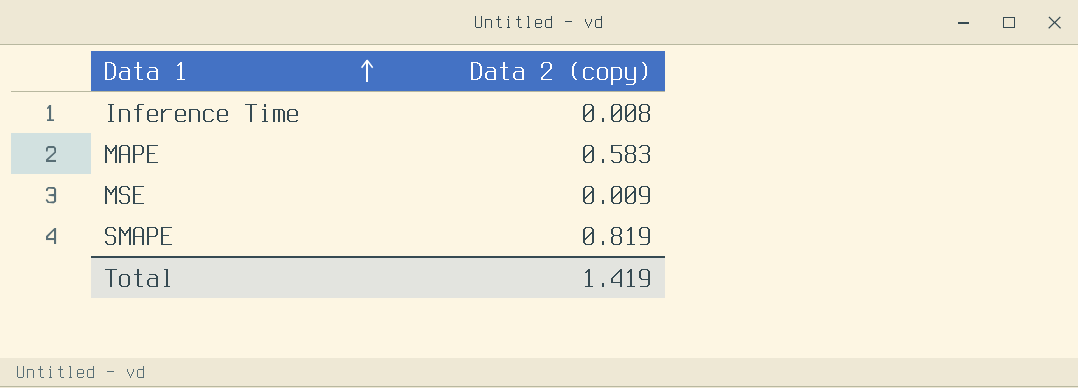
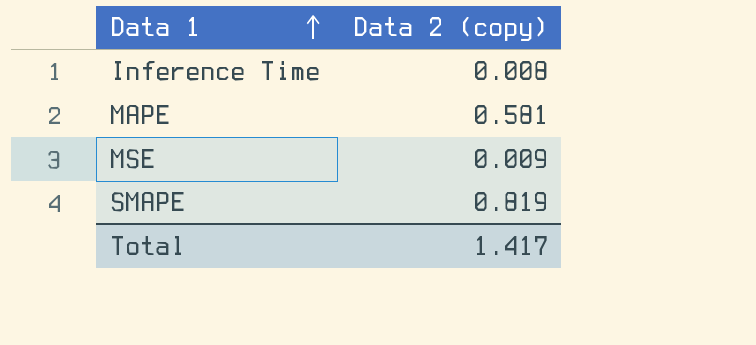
MAPE | Data 2 (copy): 0.583 -> 0.581
Total | Data 2 (copy): 1.419 -> 1.417

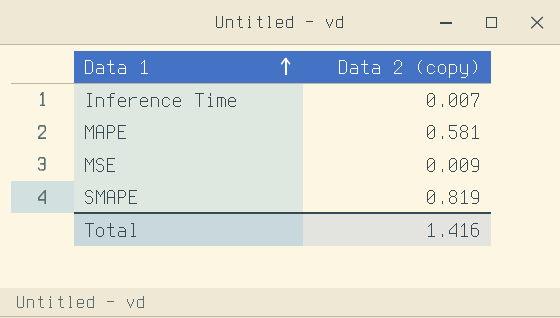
Inference Time | Data 2 (copy): 0.008 -> 0.007
Total | Data 2 (copy): 1.417 -> 1.416

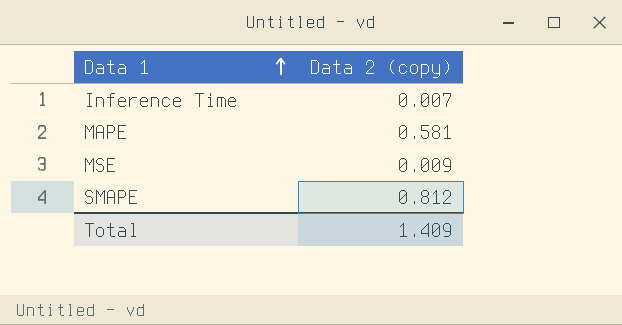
SMAPE | Data 2 (copy): 0.819 -> 0.812
Total | Data 2 (copy): 1.416 -> 1.409

